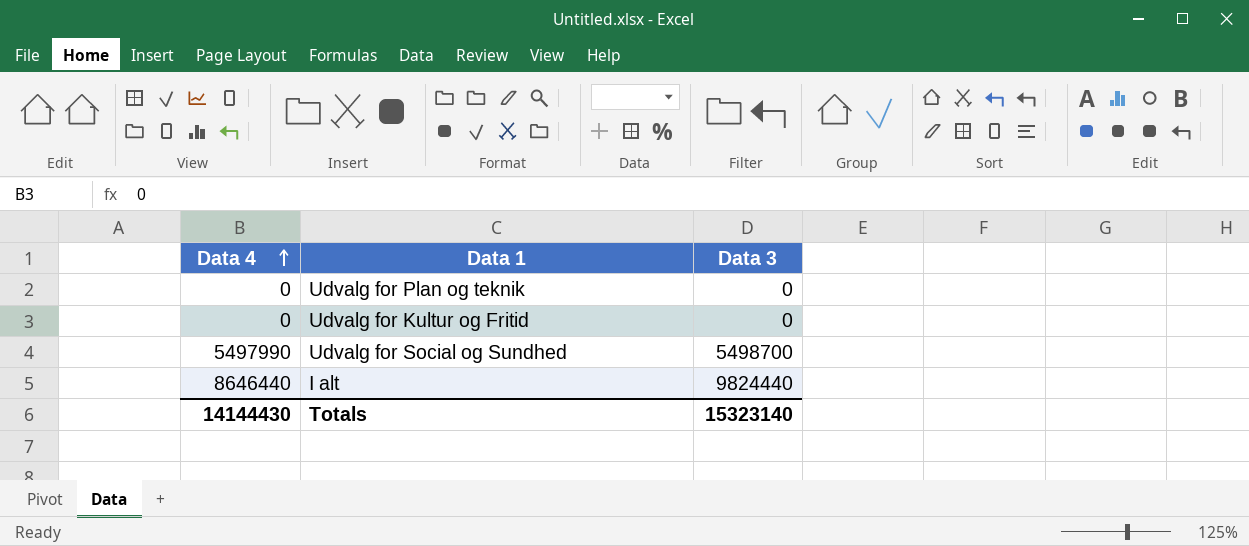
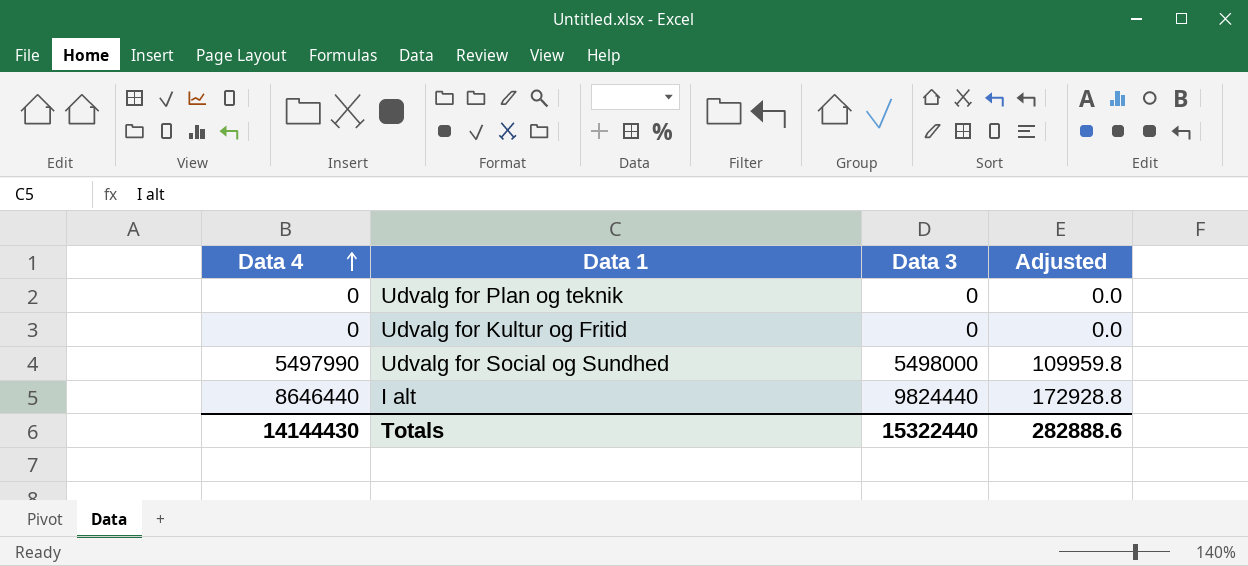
column Adjusted | formula: none -> [Data 4] * 0.02
Udvalg for Social og Sundhed | Data 3: 5498700 -> 5498000
Totals | Data 3: 15323140 -> 15322440

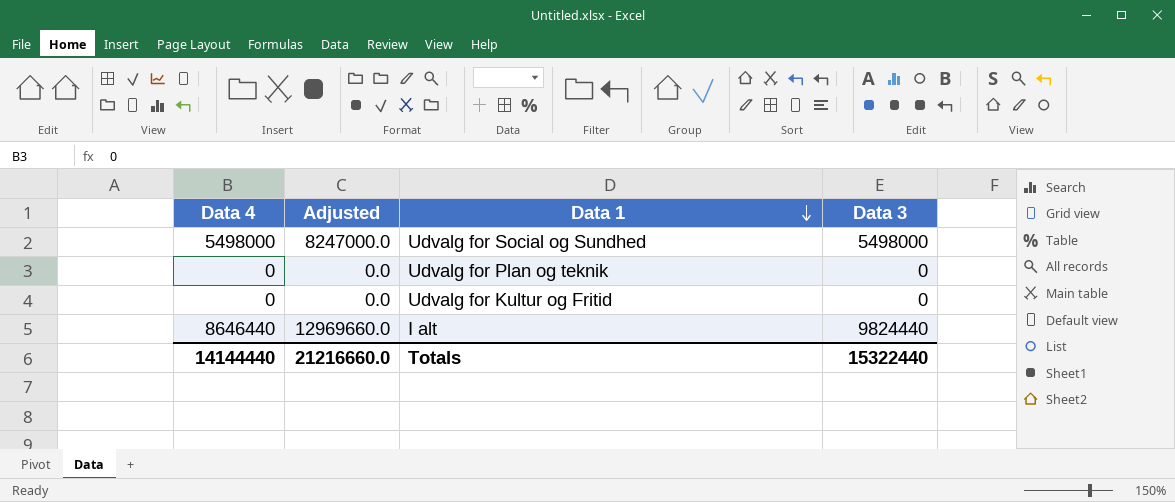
row order: Data 4 ascending -> Data 1 descending
column Adjusted | formula: [Data 4] * 0.02 -> [Data 4] * 1.5
column Adjusted | position: 4 -> 2
Udvalg for Social og Sundhed | Data 4: 5497990 -> 5498000
Totals | Data 4: 14144430 -> 14144440
Totals | Adjusted: 282888.6 -> 21216660.0

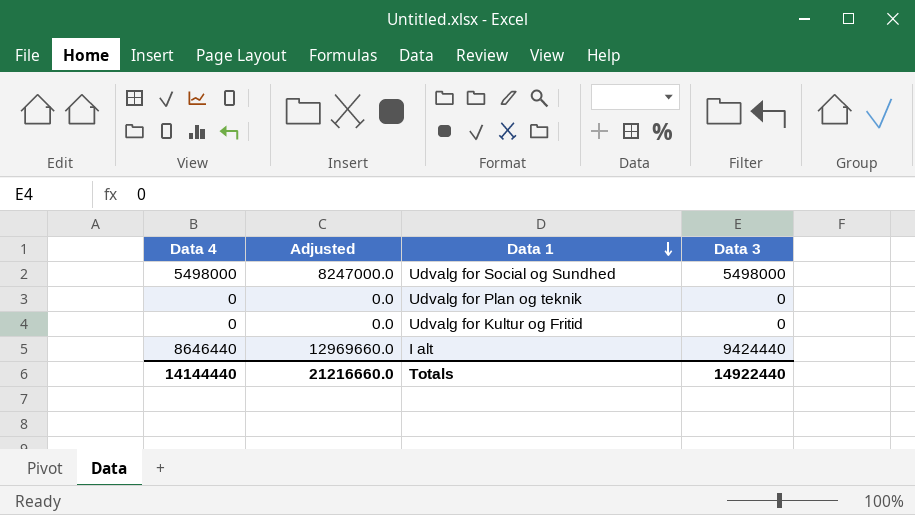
I alt | Data 3: 9824440 -> 9424440
Totals | Data 3: 15322440 -> 14922440

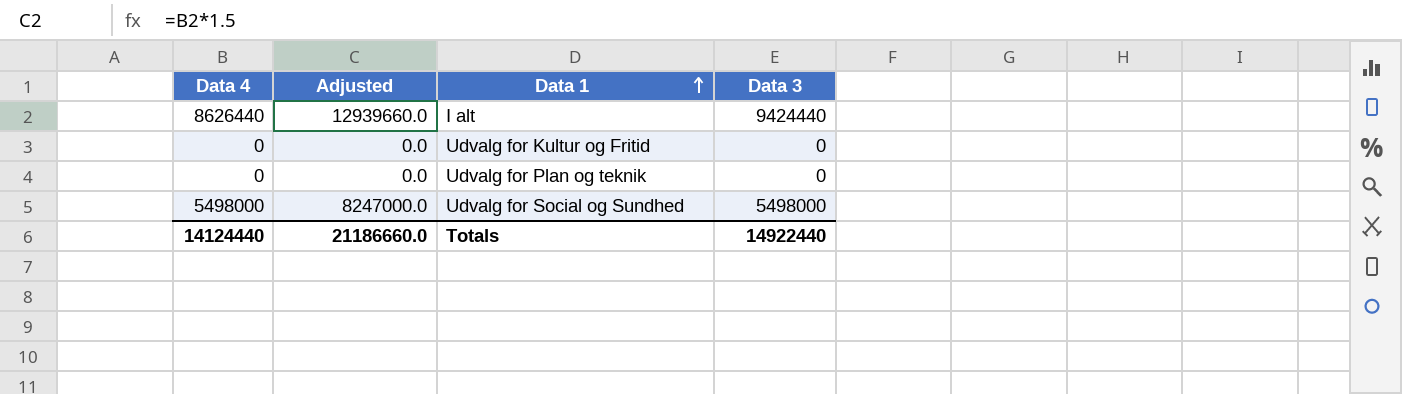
row order: Data 1 descending -> Data 1 ascending
I alt | Data 4: 8646440 -> 8626440
I alt | Adjusted: 12969660.0 -> 12939660.0
Totals | Data 4: 14144440 -> 14124440
Totals | Adjusted: 21216660.0 -> 21186660.0

